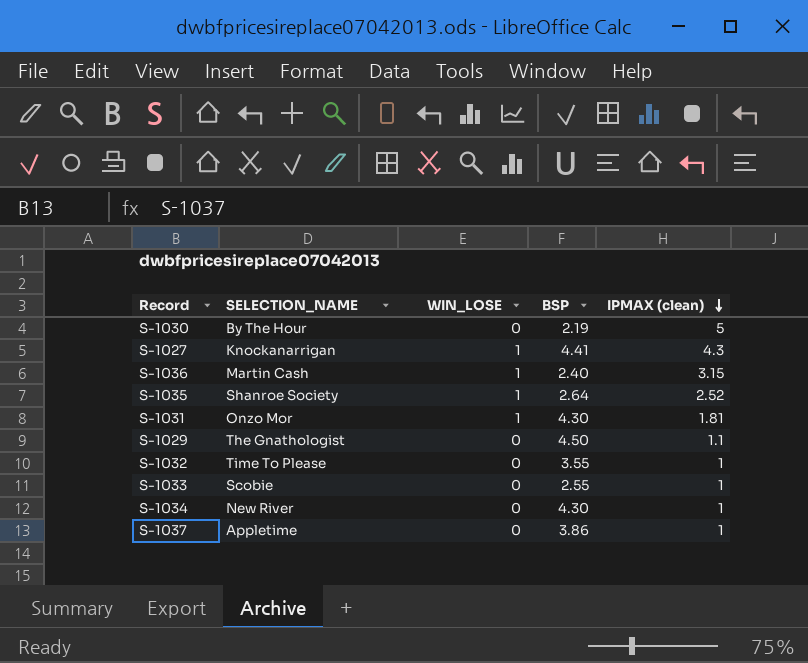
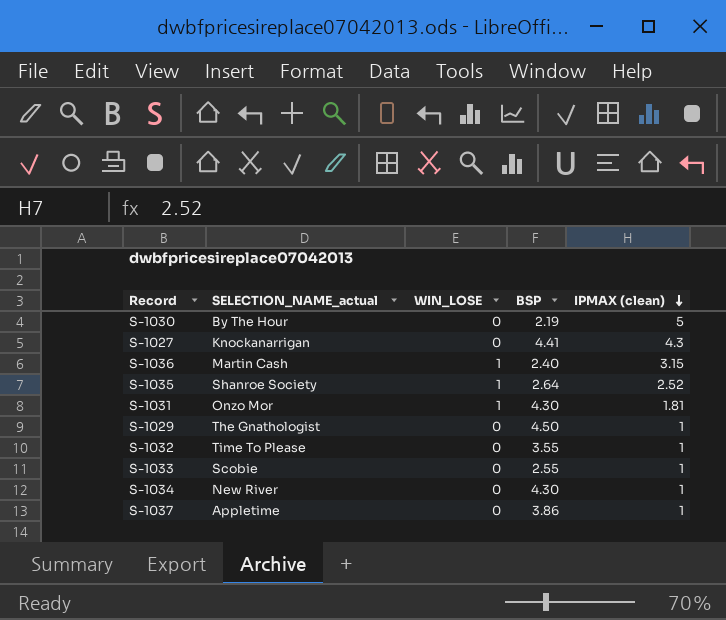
column name: SELECTION_NAME -> SELECTION_NAME_actual
S-1027 | WIN_LOSE: 1 -> 0
S-1029 | IPMAX (clean): 1.1 -> 1

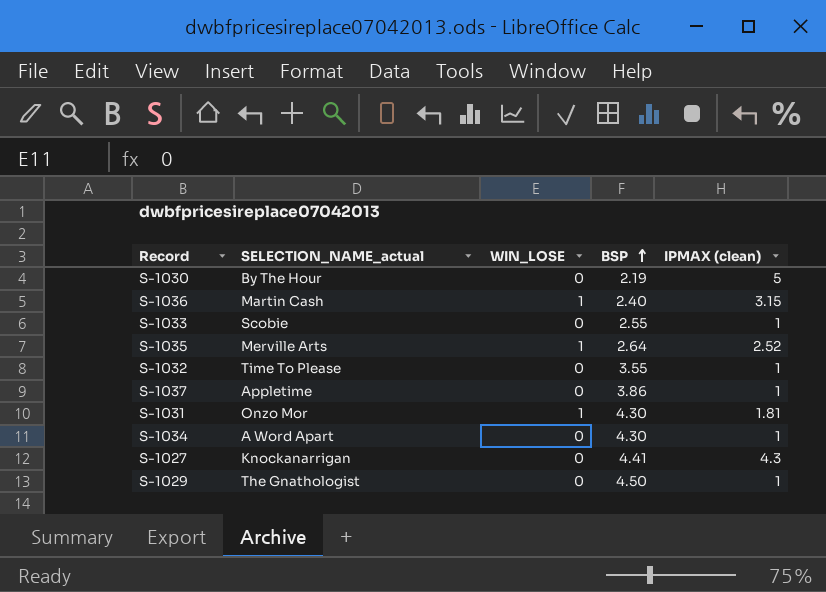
row order: IPMAX (clean) descending -> BSP ascending
S-1035 | SELECTION_NAME_actual: Shanroe Society -> Merville Arts
S-1034 | SELECTION_NAME_actual: New River -> A Word Apart

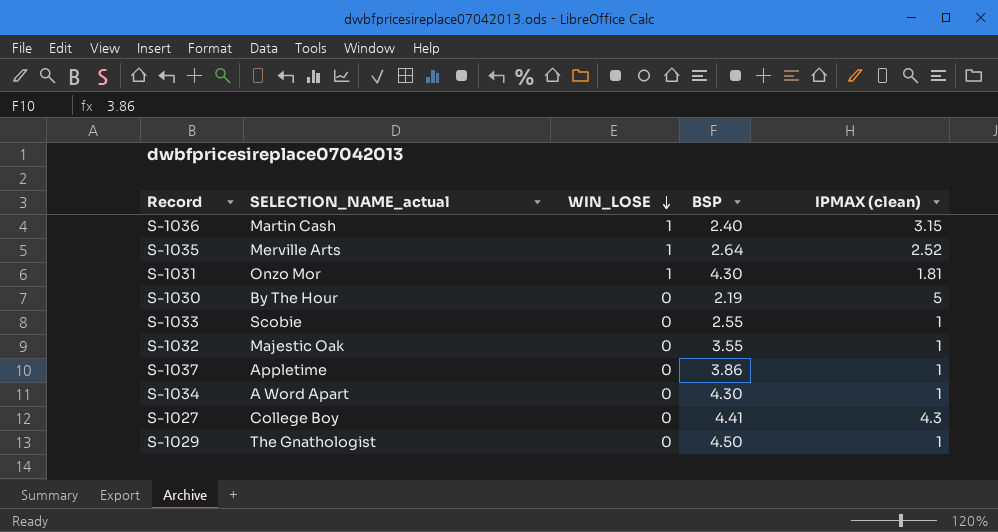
row order: BSP ascending -> WIN_LOSE descending
S-1032 | SELECTION_NAME_actual: Time To Please -> Majestic Oak
S-1027 | SELECTION_NAME_actual: Knockanarrigan -> College Boy

